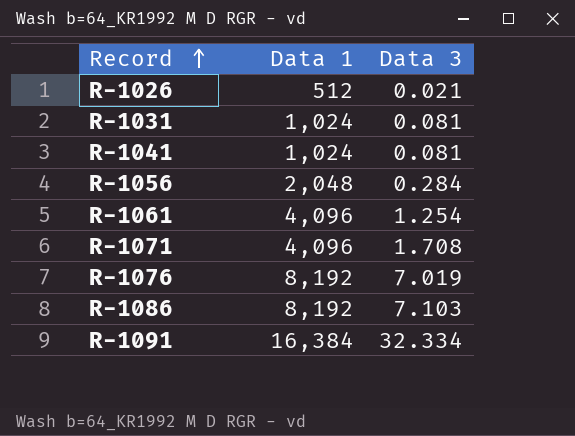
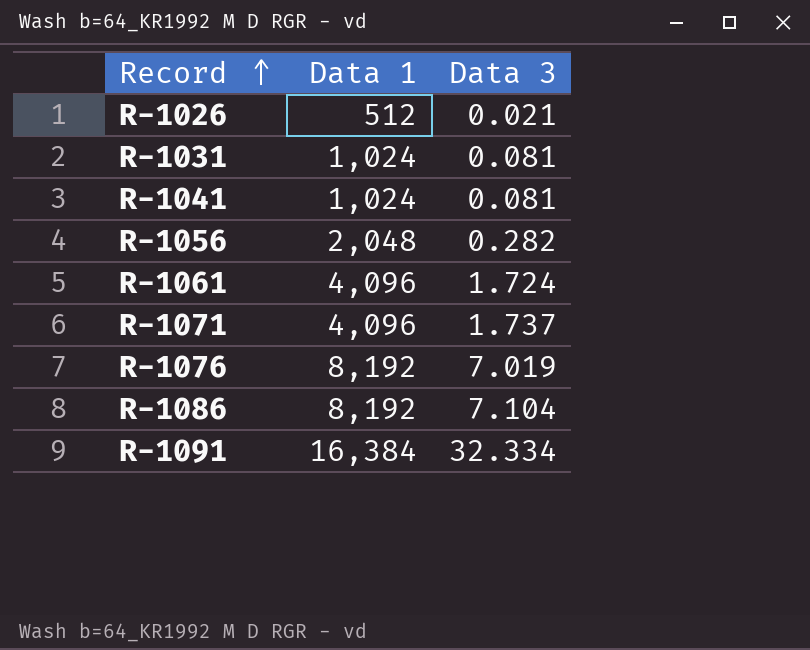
R-1056 | Data 3: 0.284 -> 0.282
R-1061 | Data 3: 1.254 -> 1.724
R-1071 | Data 3: 1.708 -> 1.737
R-1086 | Data 3: 7.103 -> 7.104

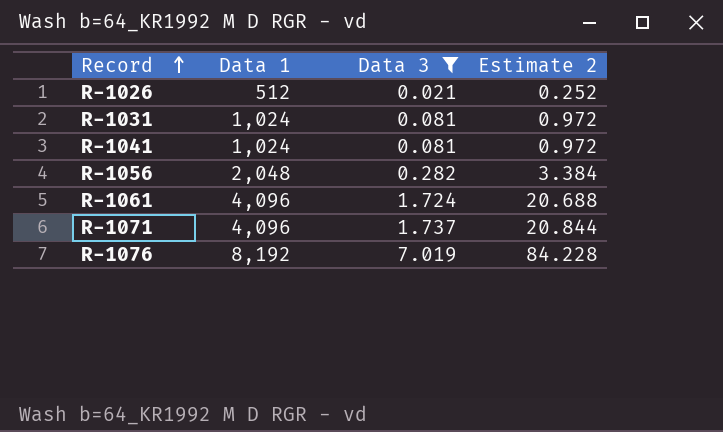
filter: none -> Data 3 <= 7.019
column Estimate 2 | formula: none -> [Data 3] * 12

